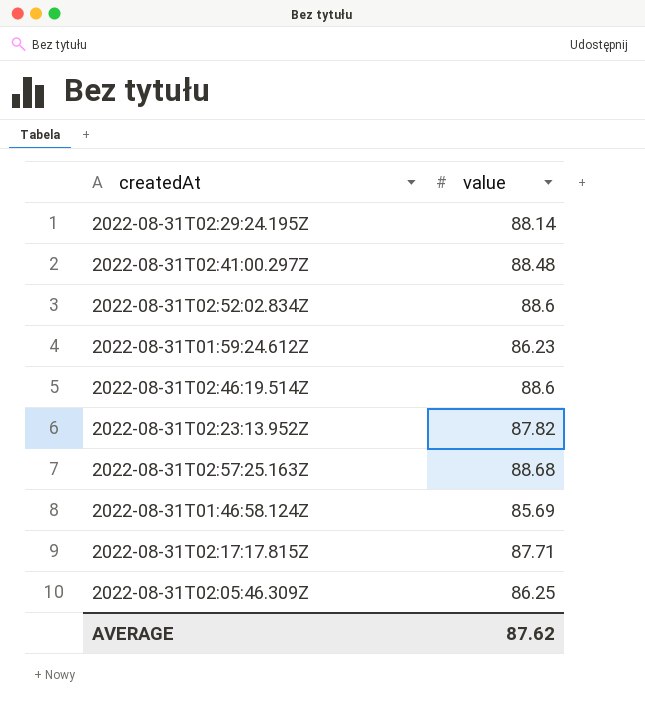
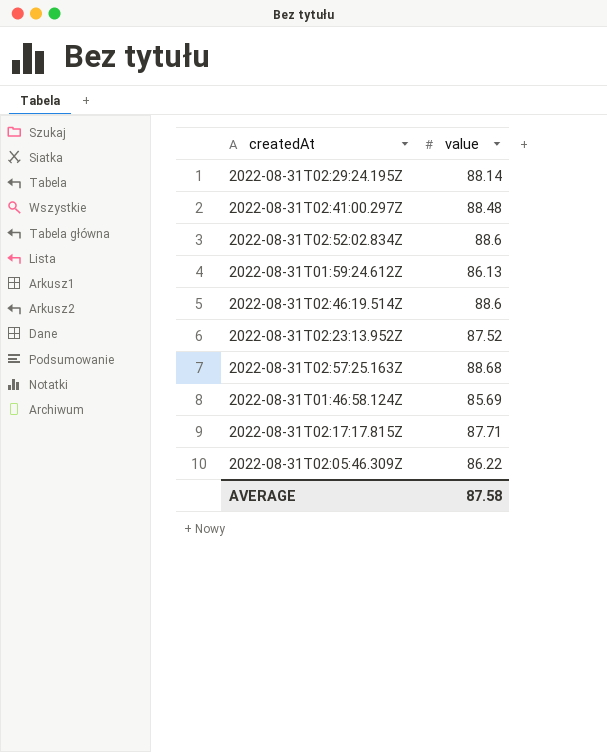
2022-08-31T01:59:24.612Z | value: 86.23 -> 86.13
2022-08-31T02:23:13.952Z | value: 87.82 -> 87.52
2022-08-31T02:05:46.309Z | value: 86.25 -> 86.22
AVERAGE | value: 87.62 -> 87.58

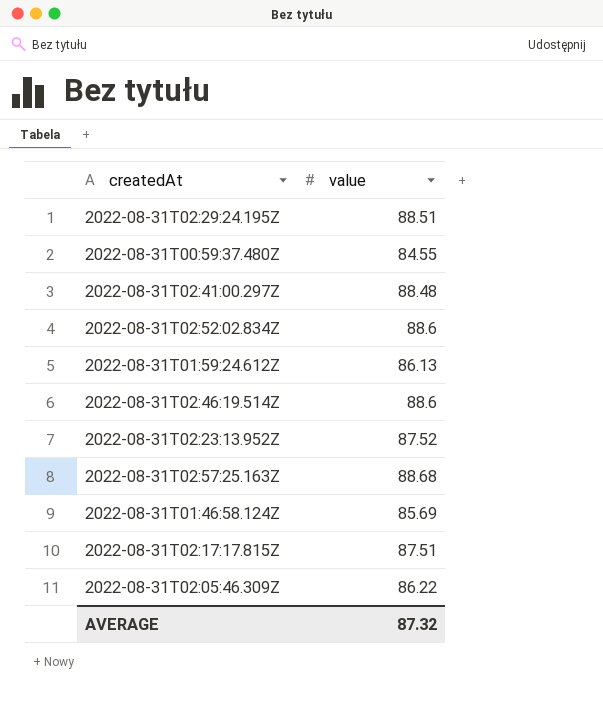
2022-08-31T02:29:24.195Z | value: 88.14 -> 88.51
row 2022-08-31T00:59:37.480Z: none -> 84.55
2022-08-31T02:17:17.815Z | value: 87.71 -> 87.51
AVERAGE | value: 87.58 -> 87.32

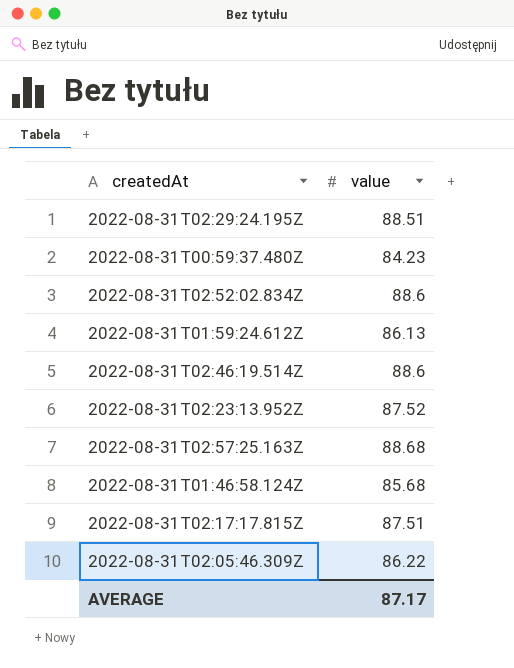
row 2022-08-31T02:41:00.297Z: 88.48 -> none
2022-08-31T00:59:37.480Z | value: 84.55 -> 84.23
2022-08-31T01:46:58.124Z | value: 85.69 -> 85.68
AVERAGE | value: 87.32 -> 87.17

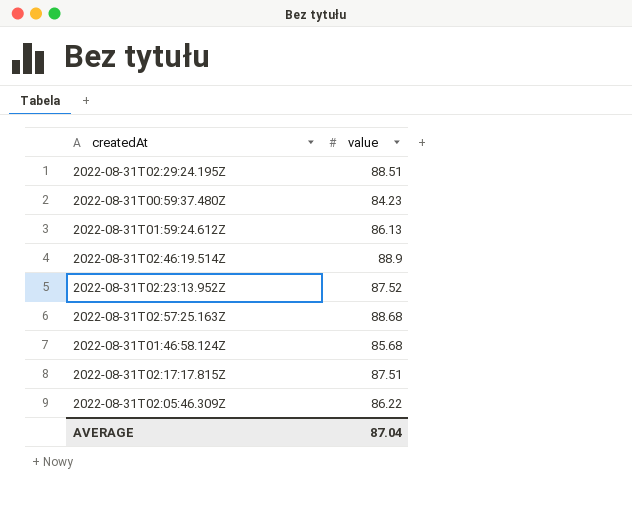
row 2022-08-31T02:52:02.834Z: 88.6 -> none
2022-08-31T02:46:19.514Z | value: 88.6 -> 88.9
AVERAGE | value: 87.17 -> 87.04

